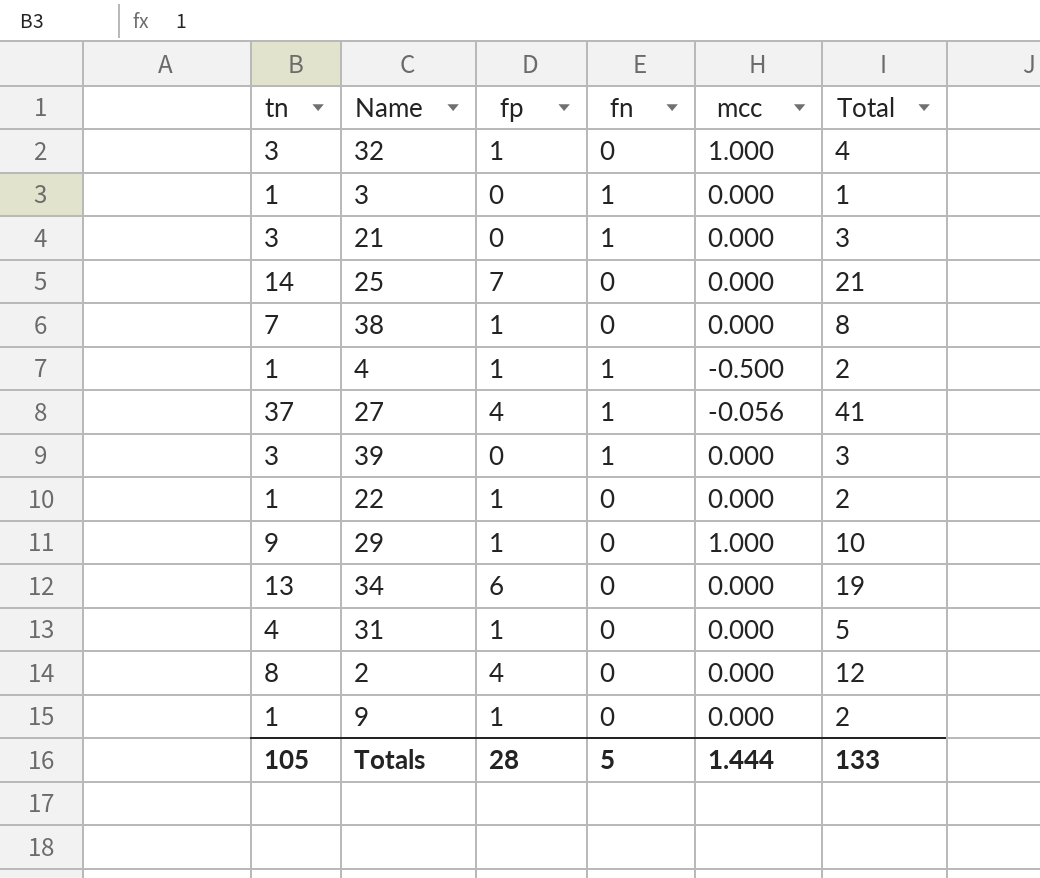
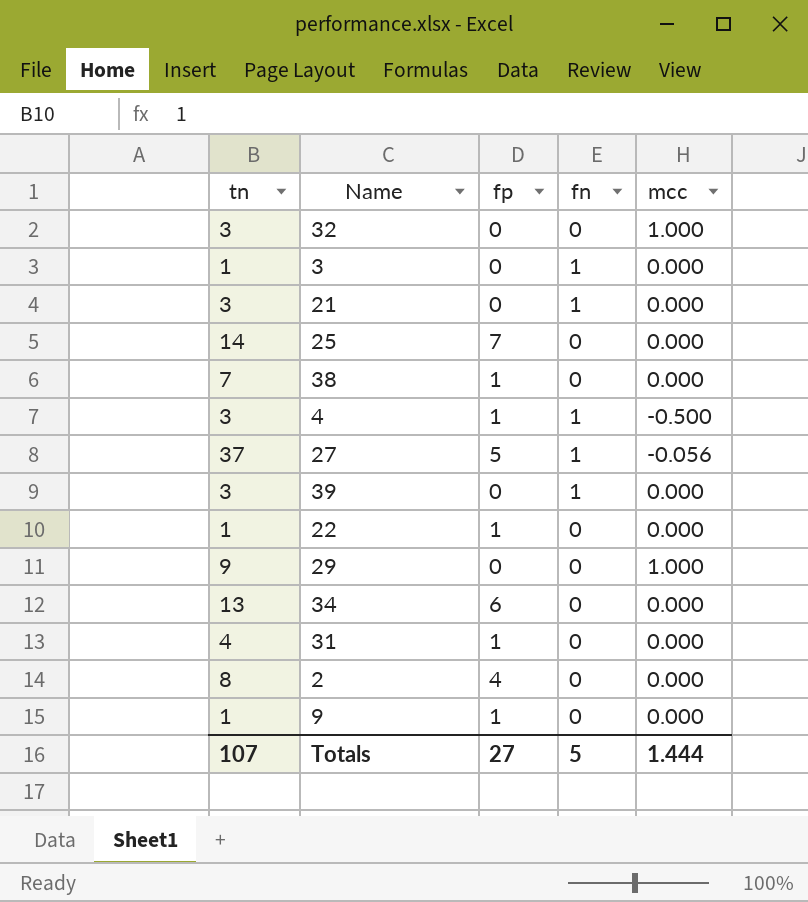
column Total | formula: [tn] + [fp] -> none
32 | fp: 1 -> 0
4 | tn: 1 -> 3
27 | fp: 4 -> 5
29 | fp: 1 -> 0
Totals | tn: 105 -> 107
Totals | fp: 28 -> 27

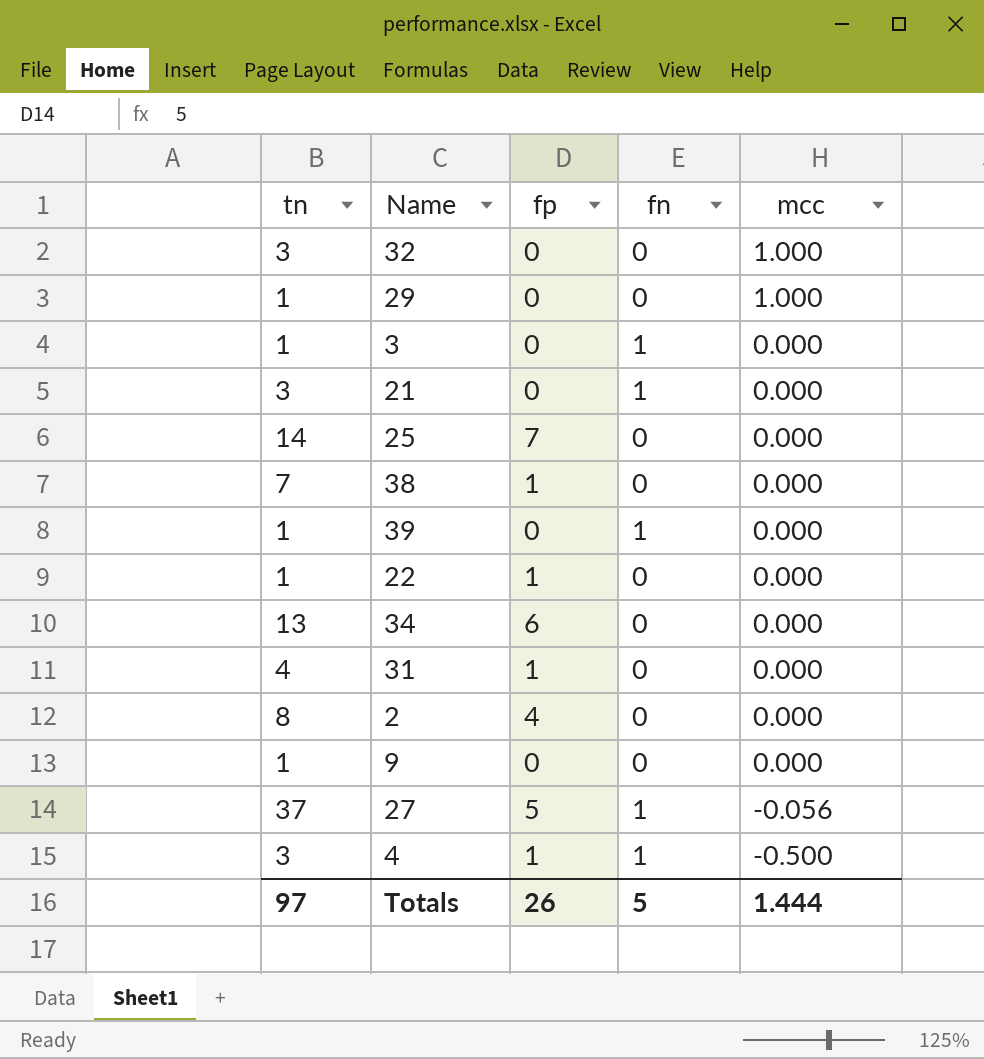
row order: none -> mcc descending
29 | tn: 9 -> 1
39 | tn: 3 -> 1
9 | fp: 1 -> 0
Totals | tn: 107 -> 97
Totals | fp: 27 -> 26

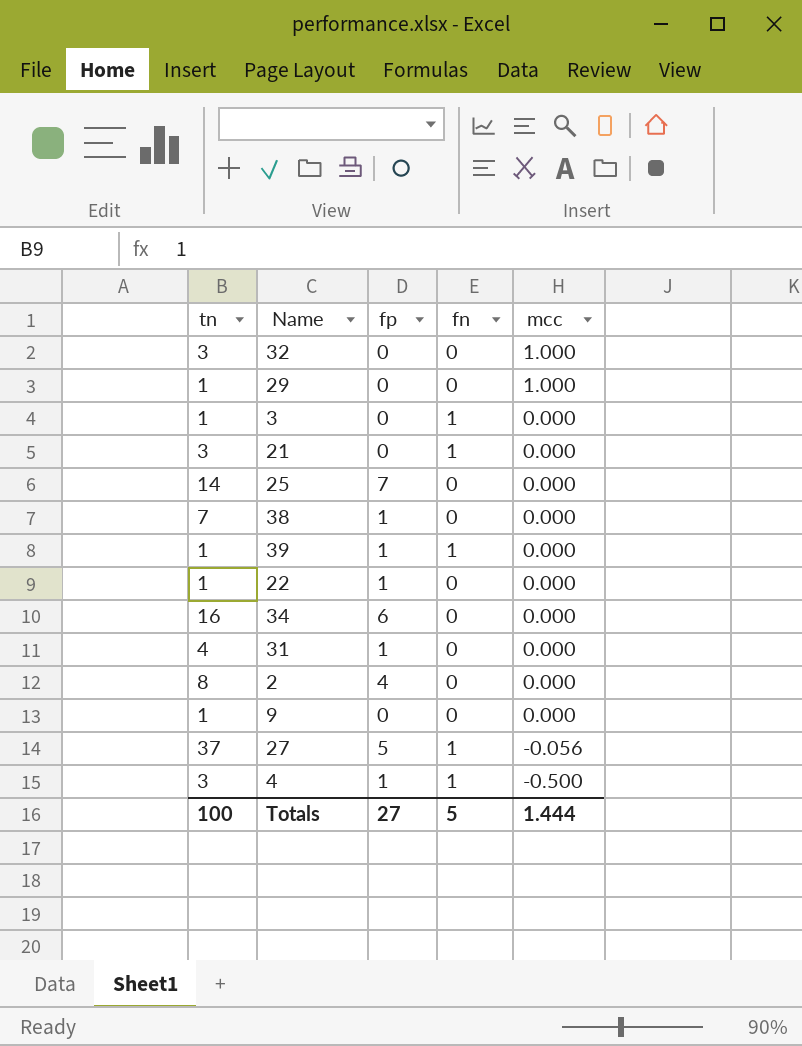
39 | fp: 0 -> 1
34 | tn: 13 -> 16
Totals | tn: 97 -> 100
Totals | fp: 26 -> 27

